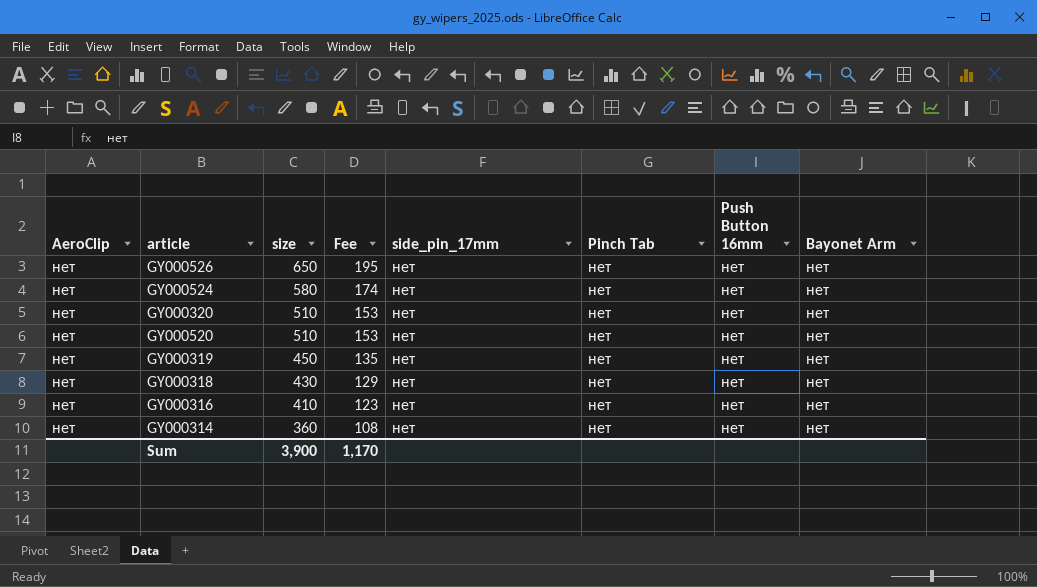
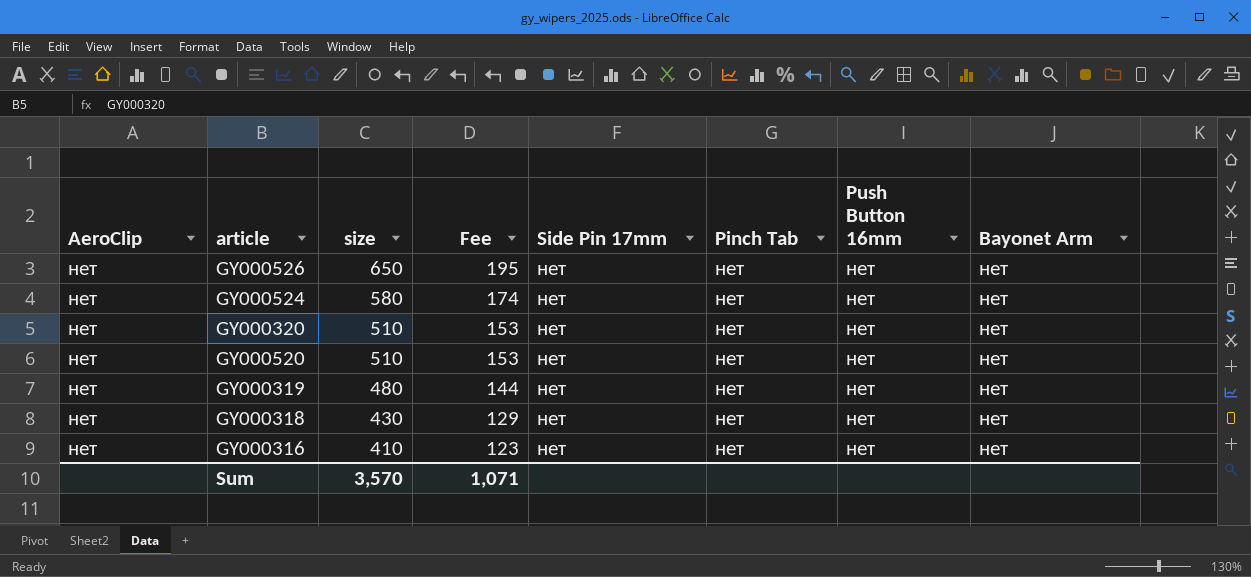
column name: side_pin_17mm -> Side Pin 17mm
row GY000314: нет | 360 | 108 | нет | нет | нет | нет -> none
GY000319 | size: 450 -> 480
GY000319 | Fee: 135 -> 144
Sum | size: 3,900 -> 3,570
Sum | Fee: 1,170 -> 1,071

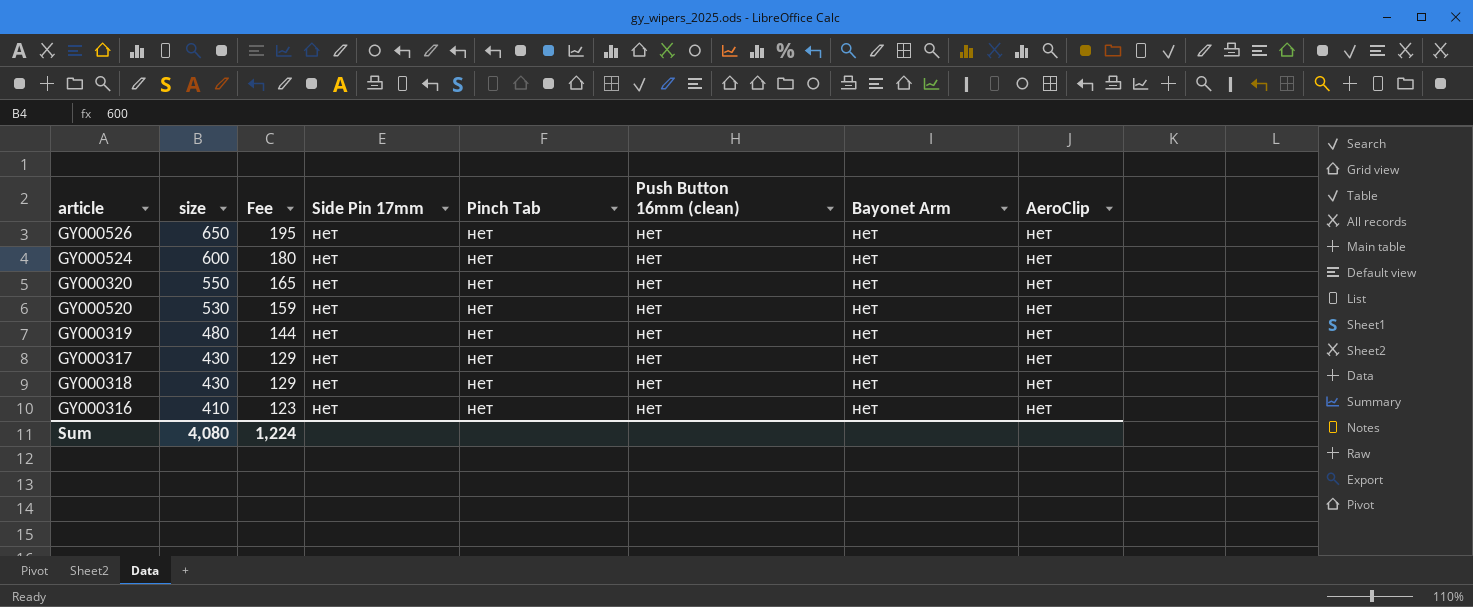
column name: Push Button 16mm -> Push Button 16mm (clean)
column AeroClip | position: 1 -> 8
GY000524 | size: 580 -> 600
GY000524 | Fee: 174 -> 180
GY000320 | size: 510 -> 550
GY000320 | Fee: 153 -> 165
GY000520 | size: 510 -> 530
GY000520 | Fee: 153 -> 159
row GY000317: none -> 430 | 129 | нет | нет | нет | нет | нет
Sum | size: 3,570 -> 4,080
Sum | Fee: 1,071 -> 1,224

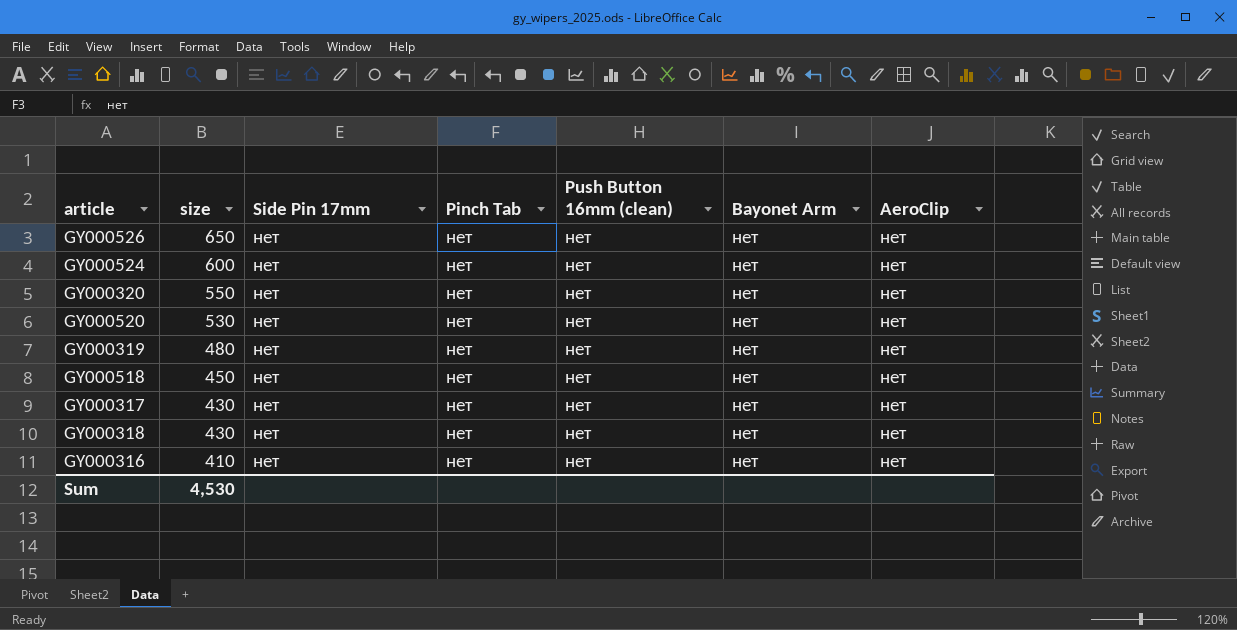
column Fee | formula: [size] * 0.3 -> none
row GY000518: none -> 450 | нет | нет | нет | нет | нет
Sum | size: 4,080 -> 4,530

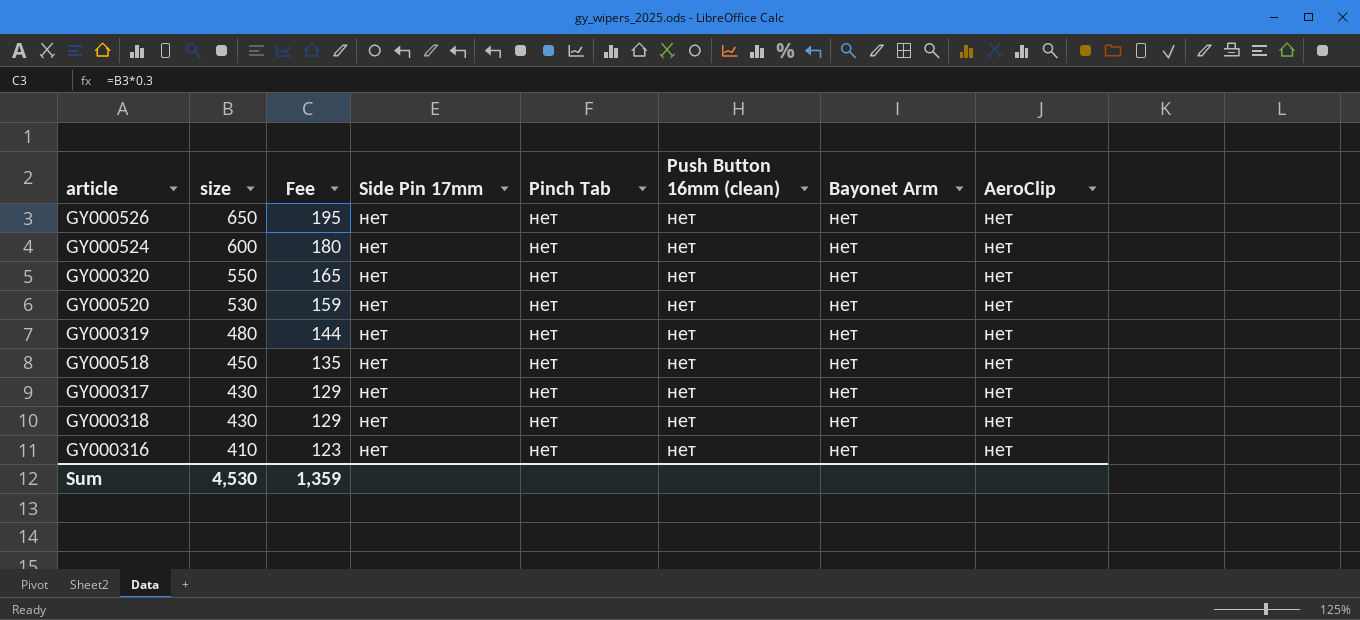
column Fee | formula: none -> [size] * 0.3

